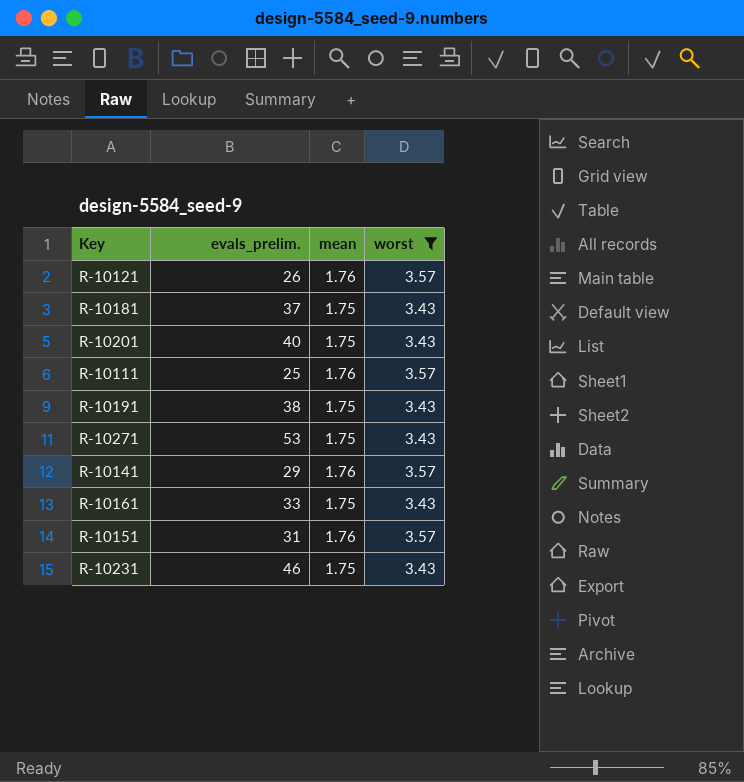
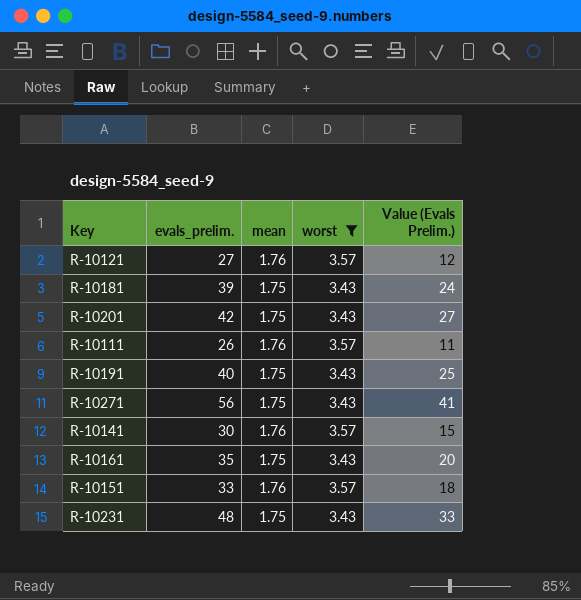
column Value (Evals Prelim.) | formula: none -> [evals_prelim.] - 15
R-10121 | evals_prelim.: 26 -> 27
R-10181 | evals_prelim.: 37 -> 39
R-10201 | evals_prelim.: 40 -> 42
R-10111 | evals_prelim.: 25 -> 26
R-10191 | evals_prelim.: 38 -> 40
R-10271 | evals_prelim.: 53 -> 56
R-10141 | evals_prelim.: 29 -> 30
R-10161 | evals_prelim.: 33 -> 35
R-10151 | evals_prelim.: 31 -> 33
R-10231 | evals_prelim.: 46 -> 48

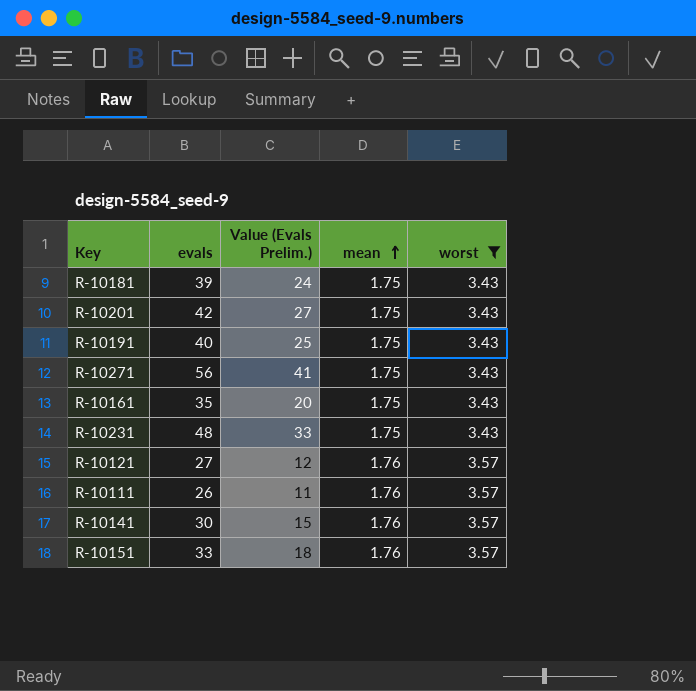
row order: none -> mean ascending
column name: evals_prelim. -> evals
column Value (Evals Prelim.) | position: 5 -> 3

